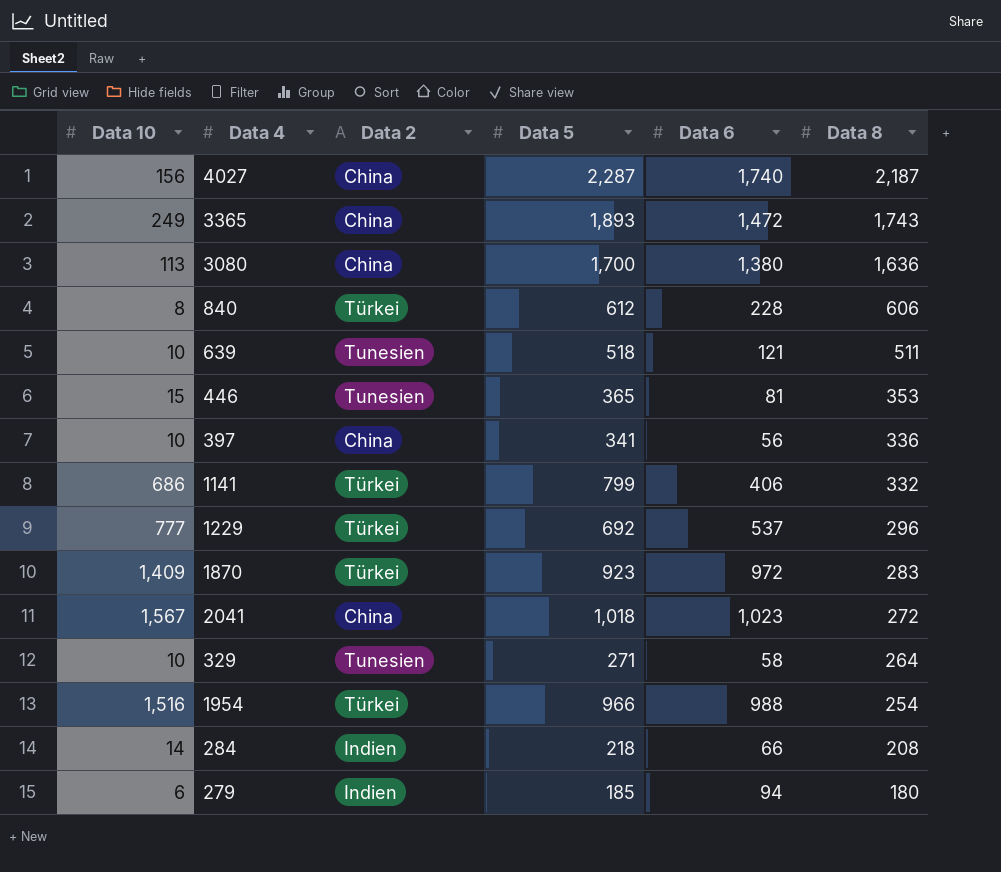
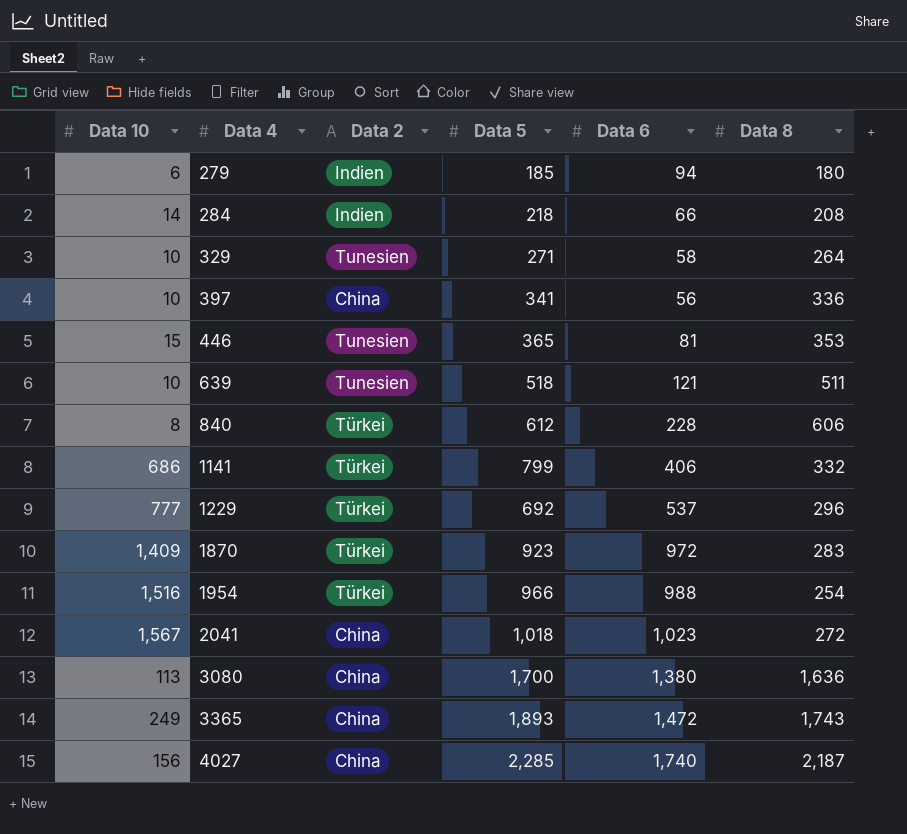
row order: Data 8 descending -> Data 4 ascending
4027 | Data 5: 2,287 -> 2,285

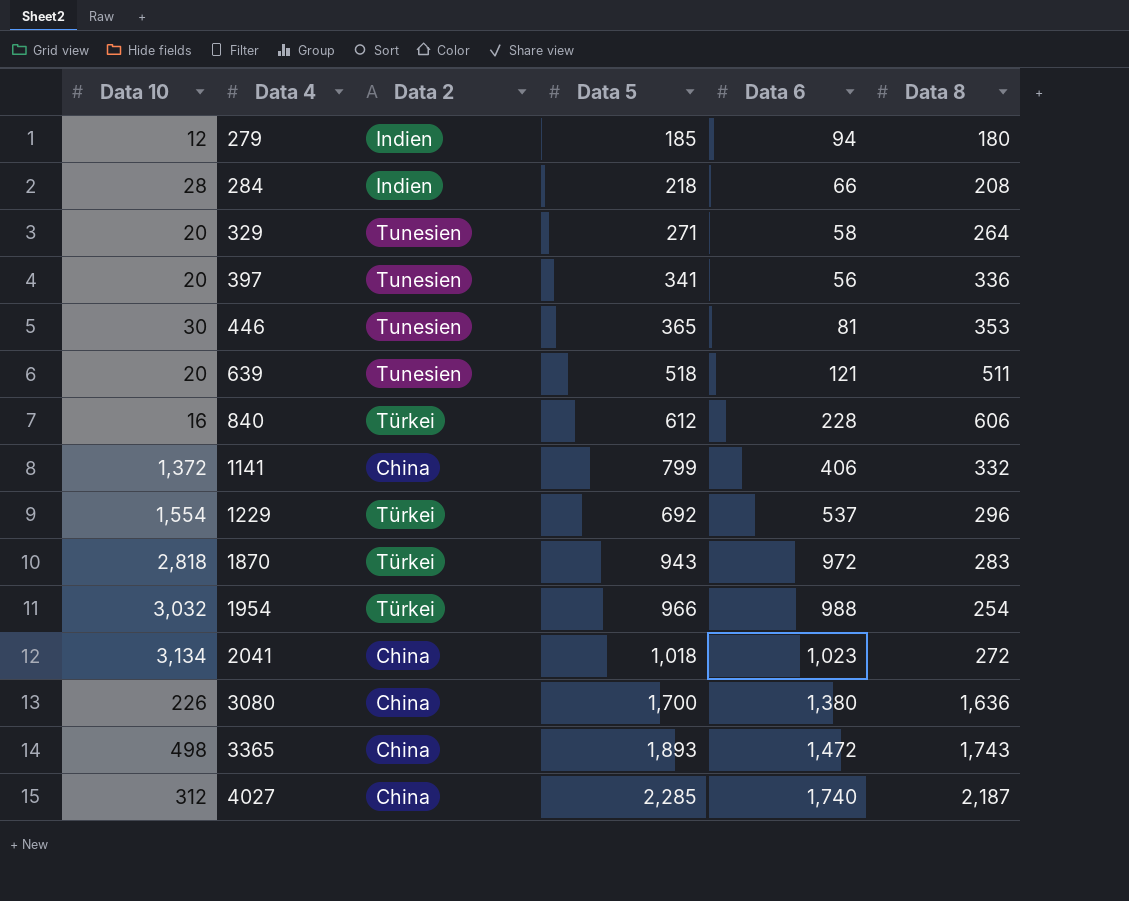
279 | Data 10: 6 -> 12
284 | Data 10: 14 -> 28
329 | Data 10: 10 -> 20
397 | Data 10: 10 -> 20
397 | Data 2: China -> Tunesien
446 | Data 10: 15 -> 30
639 | Data 10: 10 -> 20
840 | Data 10: 8 -> 16
1141 | Data 10: 686 -> 1,372
1141 | Data 2: Türkei -> China
1229 | Data 10: 777 -> 1,554
1870 | Data 10: 1,409 -> 2,818
1870 | Data 5: 923 -> 943
1954 | Data 10: 1,516 -> 3,032
2041 | Data 10: 1,567 -> 3,134
3080 | Data 10: 113 -> 226
3365 | Data 10: 249 -> 498
4027 | Data 10: 156 -> 312

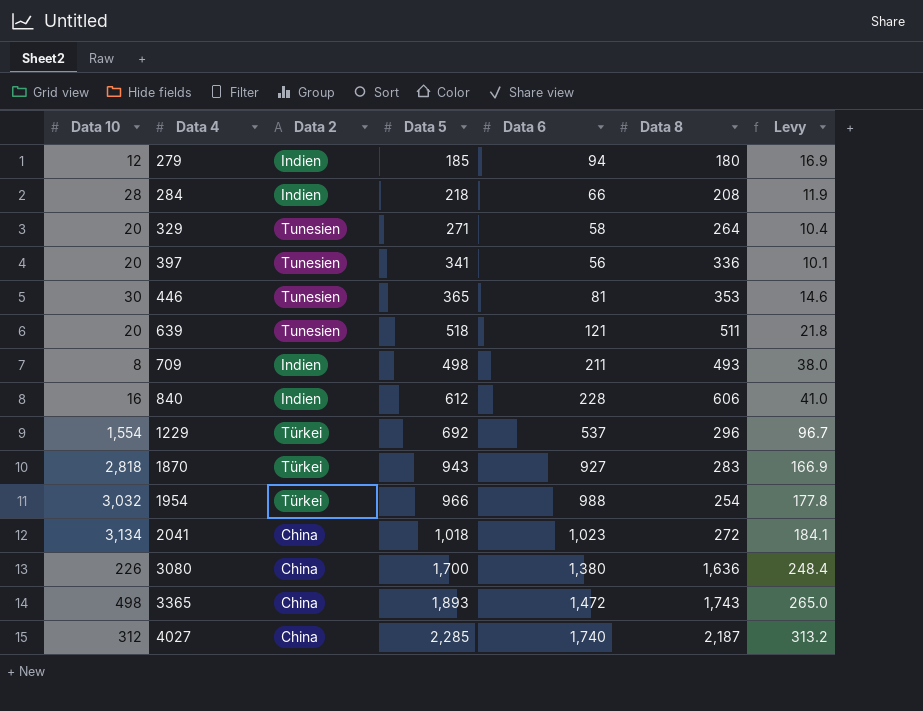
column Levy | formula: none -> [Data 6] * 0.18
row 1141: 1,372 | China | 799 | 406 | 332 -> none
row 709: none -> 8 | Indien | 498 | 211 | 493 | 38.0
840 | Data 2: Türkei -> Indien
1870 | Data 6: 972 -> 927

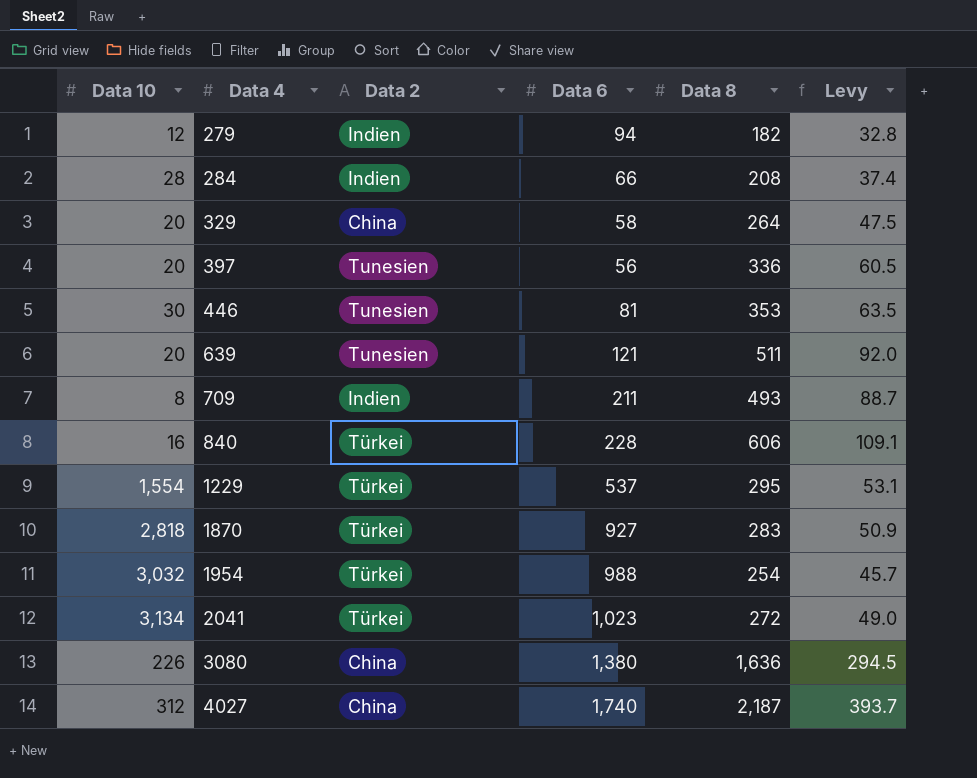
column Data 5 | position: 4 -> none
column Levy | formula: [Data 6] * 0.18 -> [Data 8] * 0.18
row 3365: 498 | China | 1,893 | 1,472 | 1,743 | 265.0 -> none
279 | Data 8: 180 -> 182
329 | Data 2: Tunesien -> China
840 | Data 2: Indien -> Türkei
1229 | Data 8: 296 -> 295
2041 | Data 2: China -> Türkei

